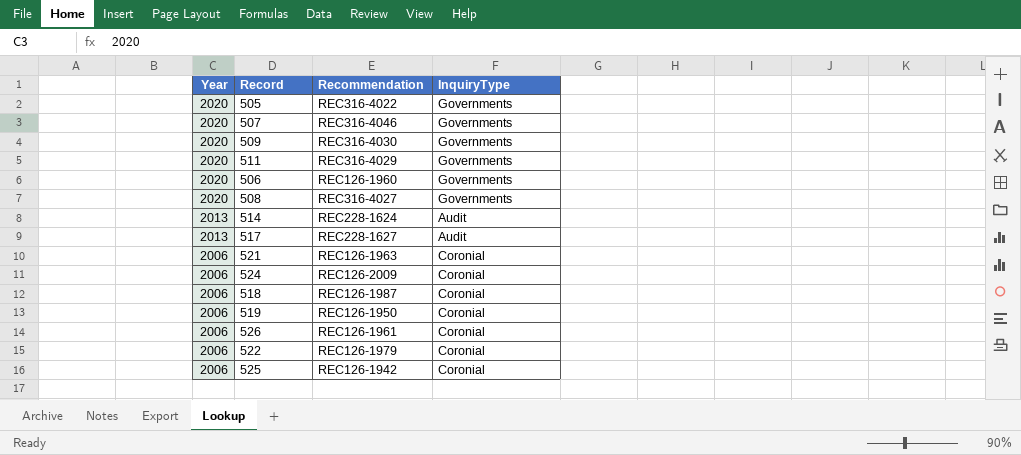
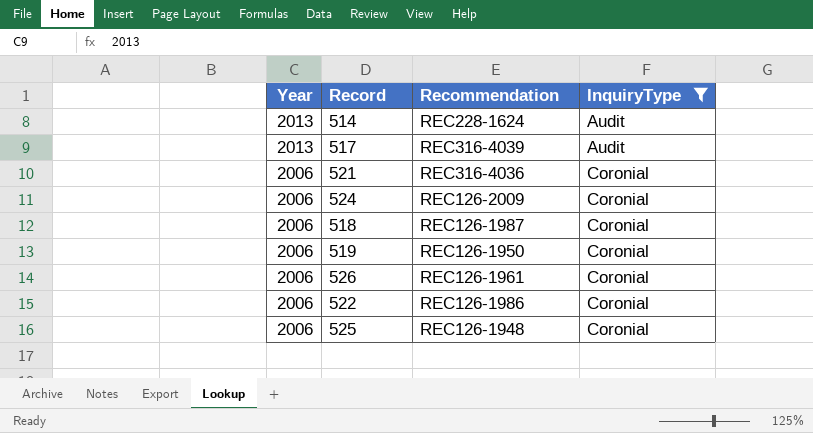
filter: none -> InquiryType != Governments
517 | Recommendation: REC228-1627 -> REC316-4039
521 | Recommendation: REC126-1963 -> REC316-4036
522 | Recommendation: REC126-1979 -> REC126-1986
525 | Recommendation: REC126-1942 -> REC126-1948

